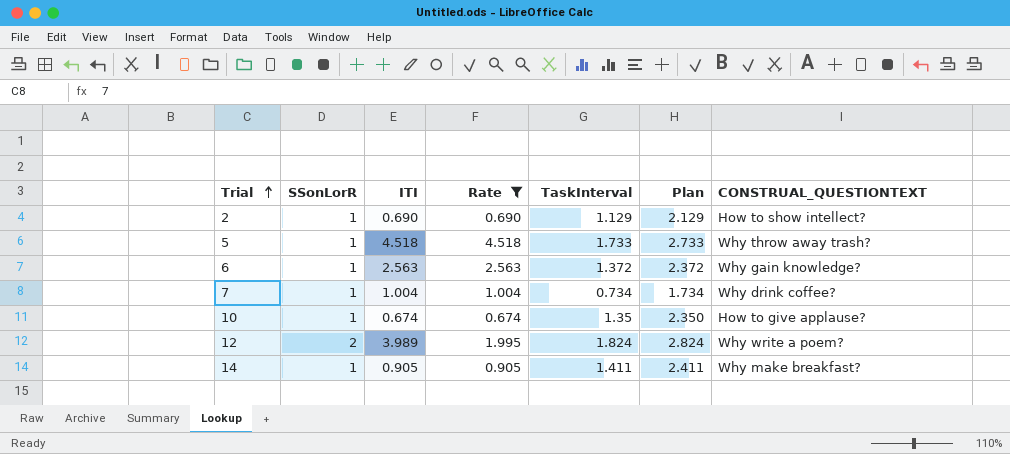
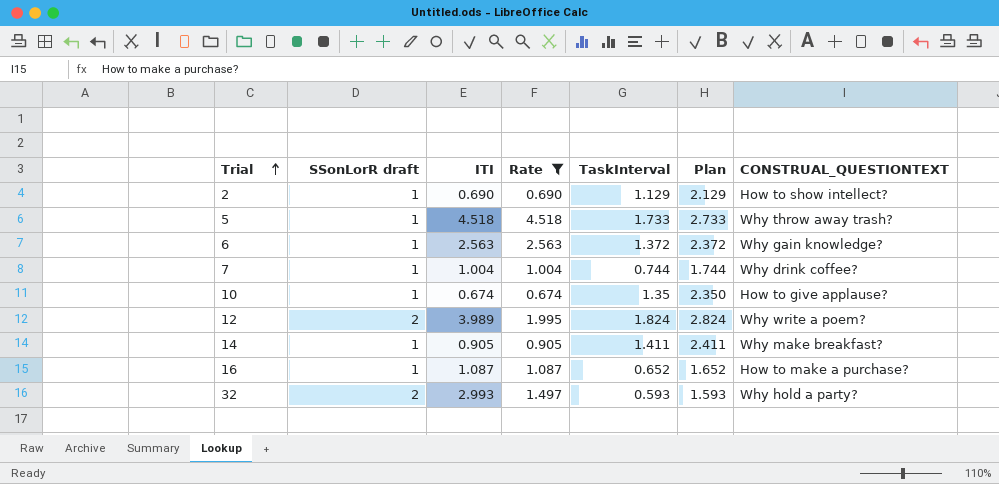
column name: SSonLorR -> SSonLorR draft
7 | TaskInterval: 0.734 -> 0.744
7 | Plan: 1.734 -> 1.744
row 16: none -> 1 | 1.087 | 1.087 | 0.652 | 1.652 | How to make a purchase?
row 32: none -> 2 | 2.993 | 1.497 | 0.593 | 1.593 | Why hold a party?

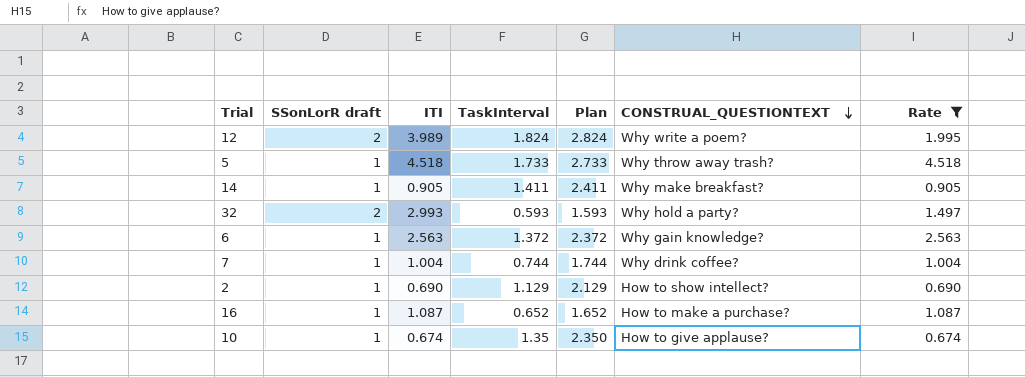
row order: Trial ascending -> CONSTRUAL_QUESTIONTEXT descending
column Rate | position: 4 -> 7

